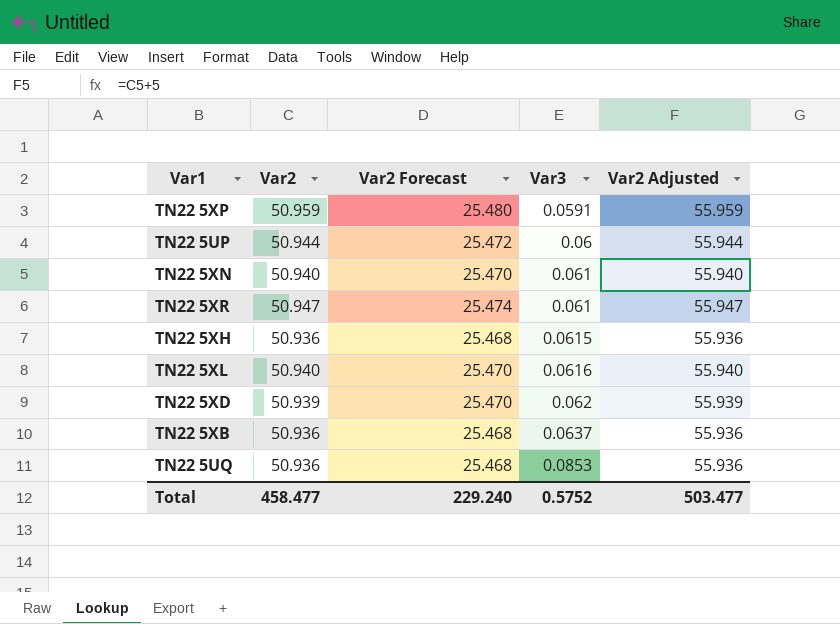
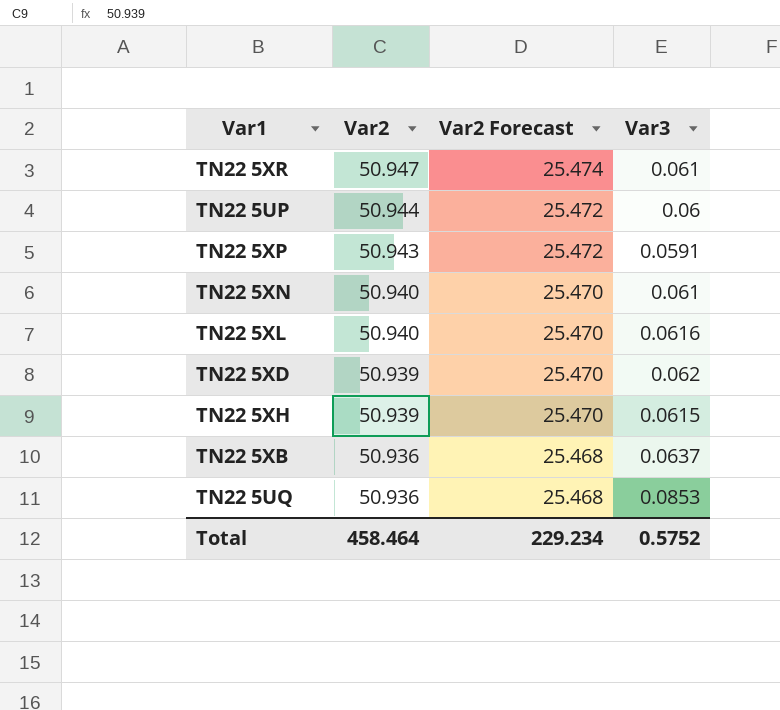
row order: Var3 ascending -> Var2 descending
column Var2 Adjusted | formula: [Var2] + 5 -> none
TN22 5XP | Var2: 50.959 -> 50.943
TN22 5XP | Var2 Forecast: 25.480 -> 25.472
TN22 5XH | Var2: 50.936 -> 50.939
TN22 5XH | Var2 Forecast: 25.468 -> 25.470
Total | Var2: 458.477 -> 458.464
Total | Var2 Forecast: 229.240 -> 229.234

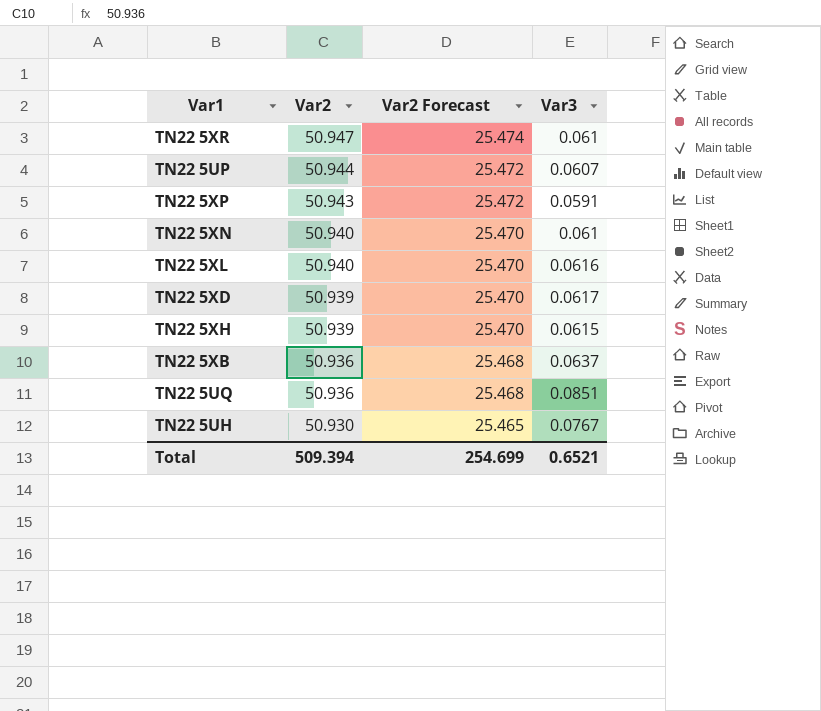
TN22 5UP | Var3: 0.06 -> 0.0607
TN22 5XD | Var3: 0.062 -> 0.0617
TN22 5UQ | Var3: 0.0853 -> 0.0851
row TN22 5UH: none -> 50.930 | 25.465 | 0.0767
Total | Var2: 458.464 -> 509.394
Total | Var2 Forecast: 229.234 -> 254.699
Total | Var3: 0.5752 -> 0.6521

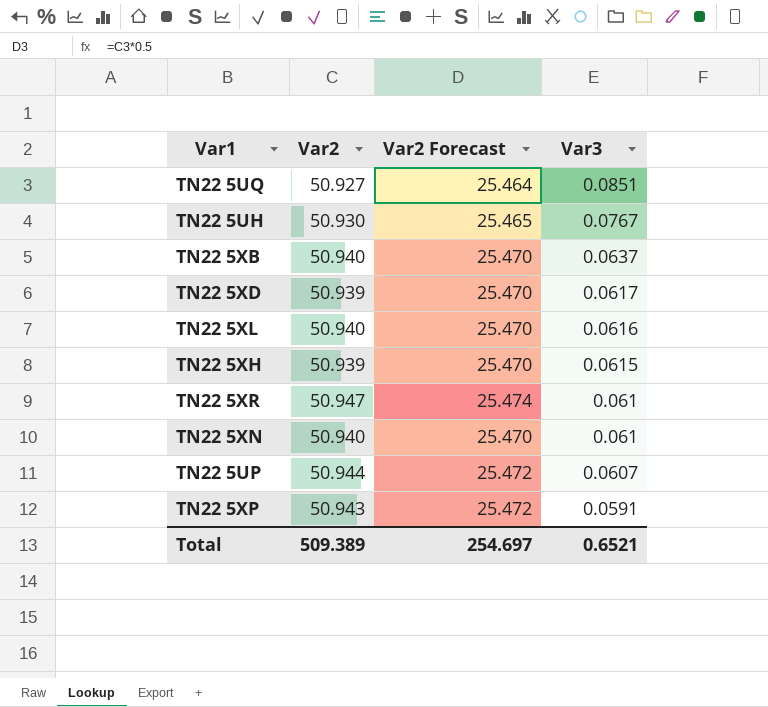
row order: Var2 descending -> Var3 descending
TN22 5UQ | Var2: 50.936 -> 50.927
TN22 5UQ | Var2 Forecast: 25.468 -> 25.464
TN22 5XB | Var2: 50.936 -> 50.940
TN22 5XB | Var2 Forecast: 25.468 -> 25.470
Total | Var2: 509.394 -> 509.389
Total | Var2 Forecast: 254.699 -> 254.697

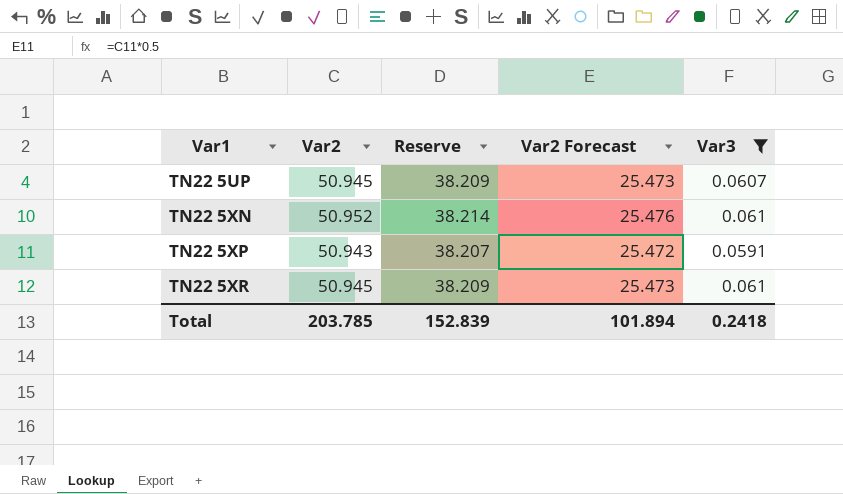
filter: none -> Var3 <= 0.061
row order: Var3 descending -> Var1 ascending
column Reserve | formula: none -> [Var2] * 0.75
TN22 5UP | Var2: 50.944 -> 50.945
TN22 5UP | Var2 Forecast: 25.472 -> 25.473
TN22 5XN | Var2: 50.940 -> 50.952
TN22 5XN | Var2 Forecast: 25.470 -> 25.476
TN22 5XR | Var2: 50.947 -> 50.945
TN22 5XR | Var2 Forecast: 25.474 -> 25.473
Total | Var2: 509.389 -> 203.785
Total | Var2 Forecast: 254.697 -> 101.894
Total | Var3: 0.6521 -> 0.2418

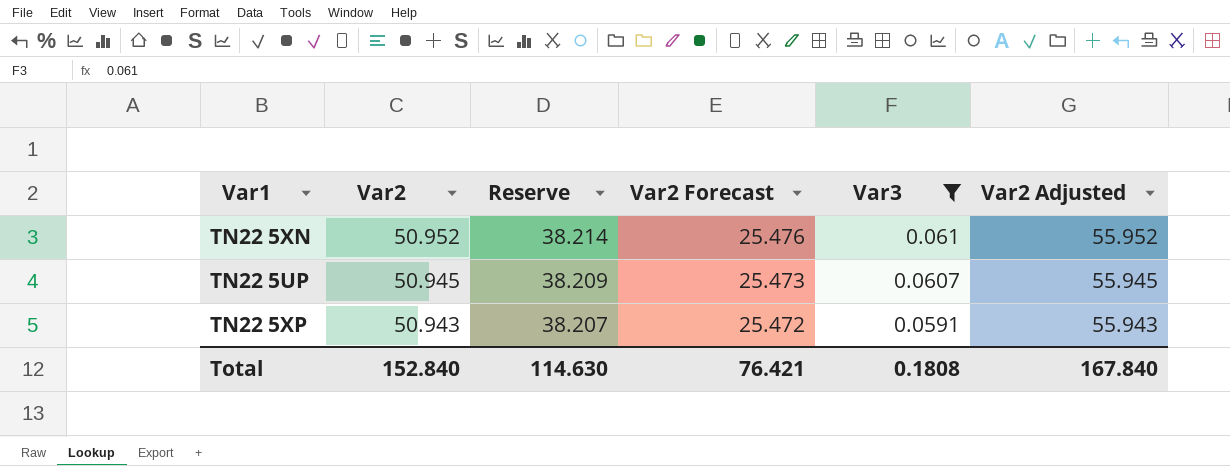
row order: Var1 ascending -> Var2 descending
column Var2 Adjusted | formula: none -> [Var2] + 5
row TN22 5XR: 50.945 | 38.209 | 25.473 | 0.061 -> none
Total | Var2: 203.785 -> 152.840
Total | Reserve: 152.839 -> 114.630
Total | Var2 Forecast: 101.894 -> 76.421
Total | Var3: 0.2418 -> 0.1808

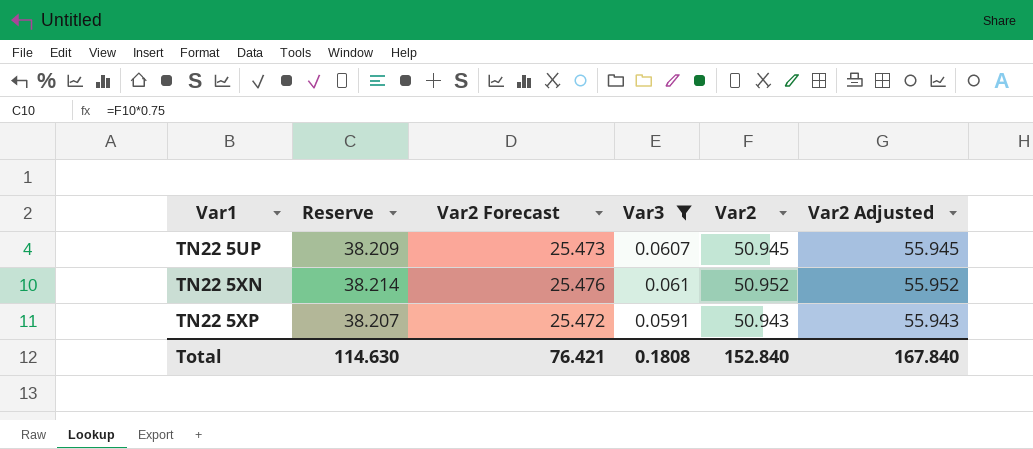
row order: Var2 descending -> Var1 ascending
column Var2 | position: 2 -> 5

